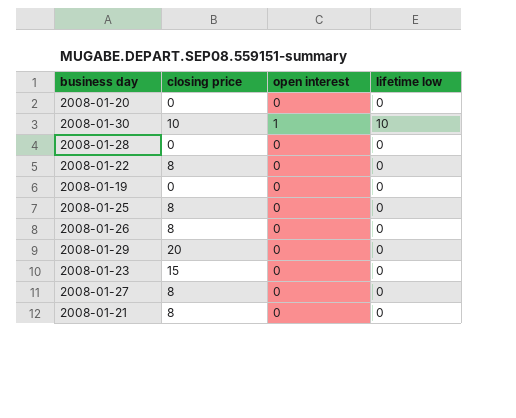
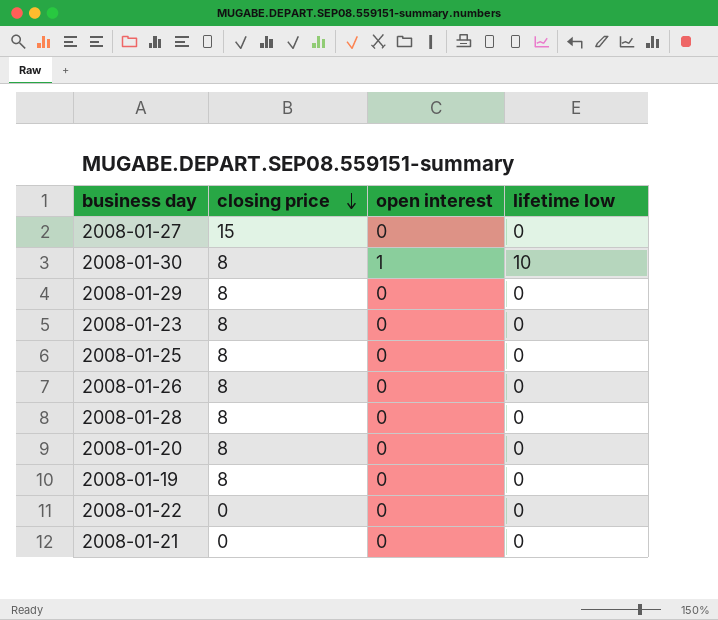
row order: none -> closing price descending
2008-01-27 | closing price: 8 -> 15
2008-01-30 | closing price: 10 -> 8
2008-01-29 | closing price: 20 -> 8
2008-01-23 | closing price: 15 -> 8
2008-01-28 | closing price: 0 -> 8
2008-01-20 | closing price: 0 -> 8
2008-01-19 | closing price: 0 -> 8
2008-01-22 | closing price: 8 -> 0
2008-01-21 | closing price: 8 -> 0

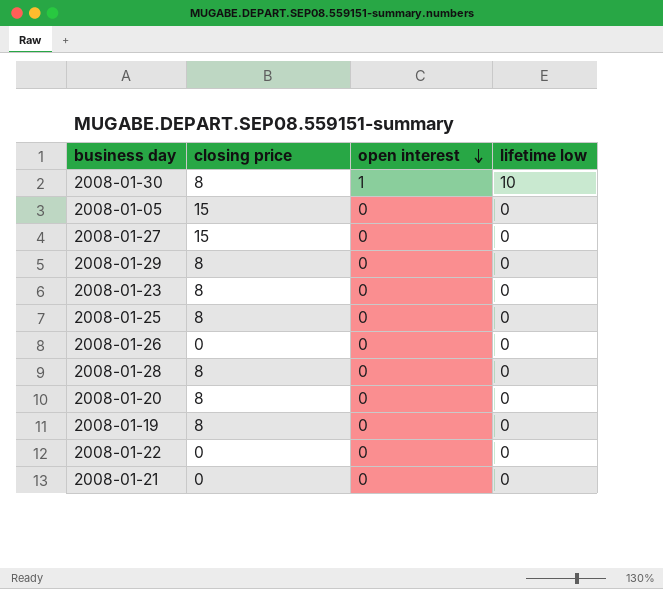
row order: closing price descending -> open interest descending
row 2008-01-05: none -> 15 | 0 | 0
2008-01-26 | closing price: 8 -> 0

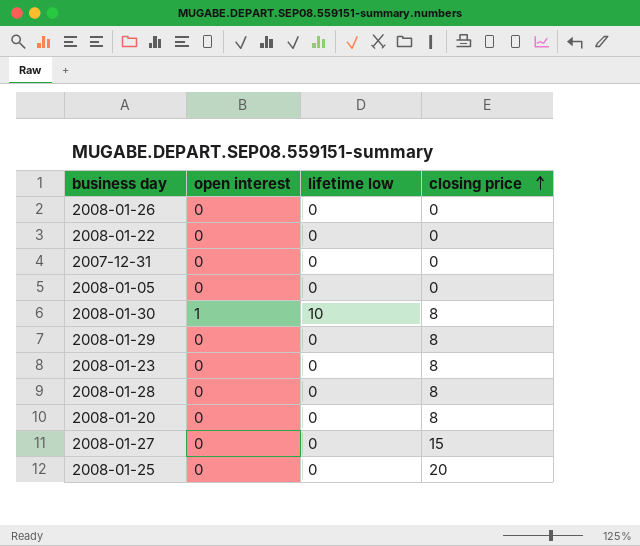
row order: open interest descending -> closing price ascending
column closing price | position: 2 -> 4
row 2008-01-19: 8 | 0 | 0 -> none
row 2008-01-21: 0 | 0 | 0 -> none
row 2007-12-31: none -> 0 | 0 | 0
2008-01-05 | closing price: 15 -> 0
2008-01-25 | closing price: 8 -> 20

